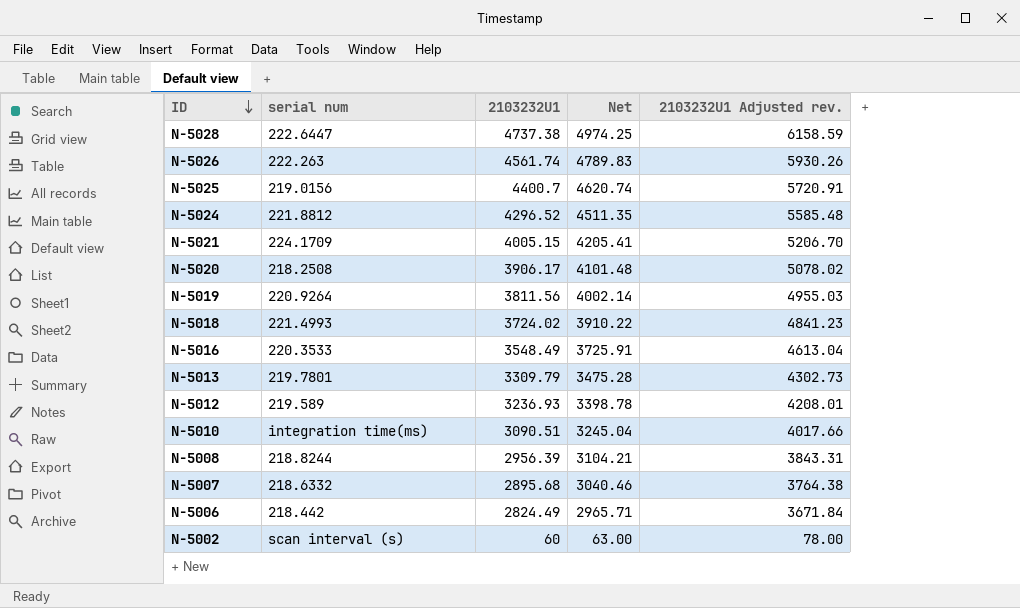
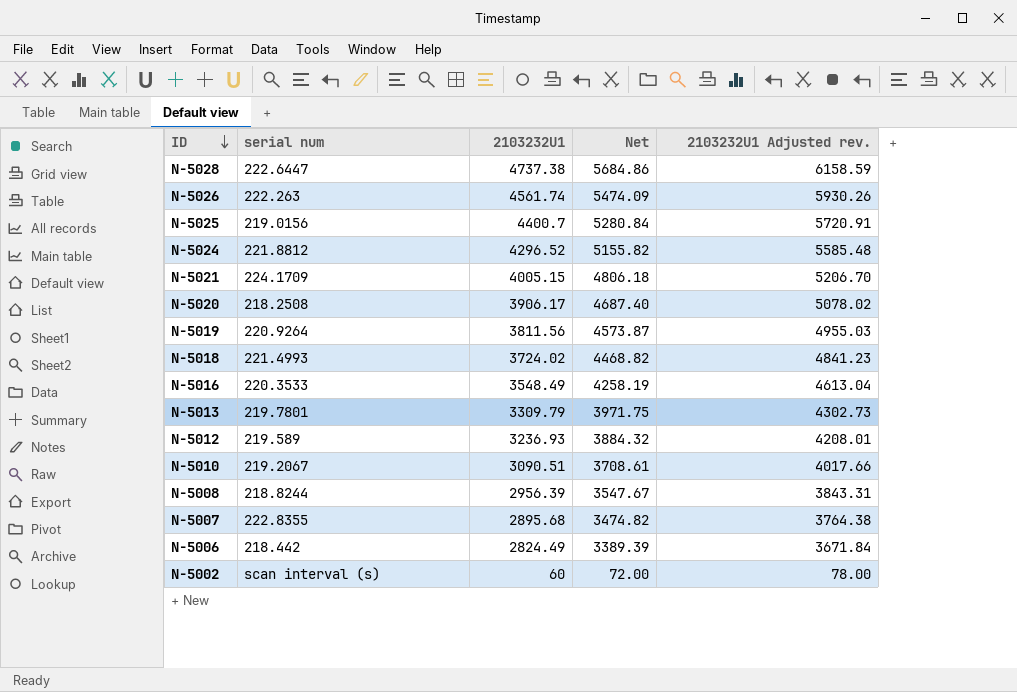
column Net | formula: [2103232U1] * 1.05 -> [2103232U1] * 1.2
N-5010 | serial num: integration time(ms) -> 219.2067
N-5007 | serial num: 218.6332 -> 222.8355

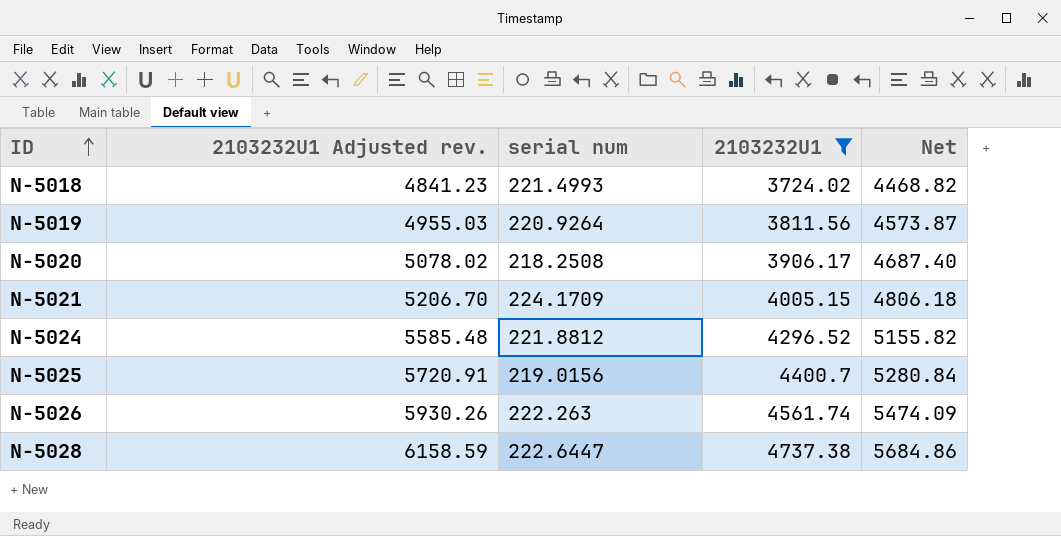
filter: none -> 2103232U1 >= 3724.02
row order: ID descending -> ID ascending
column 2103232U1 Adjusted rev. | position: 5 -> 2

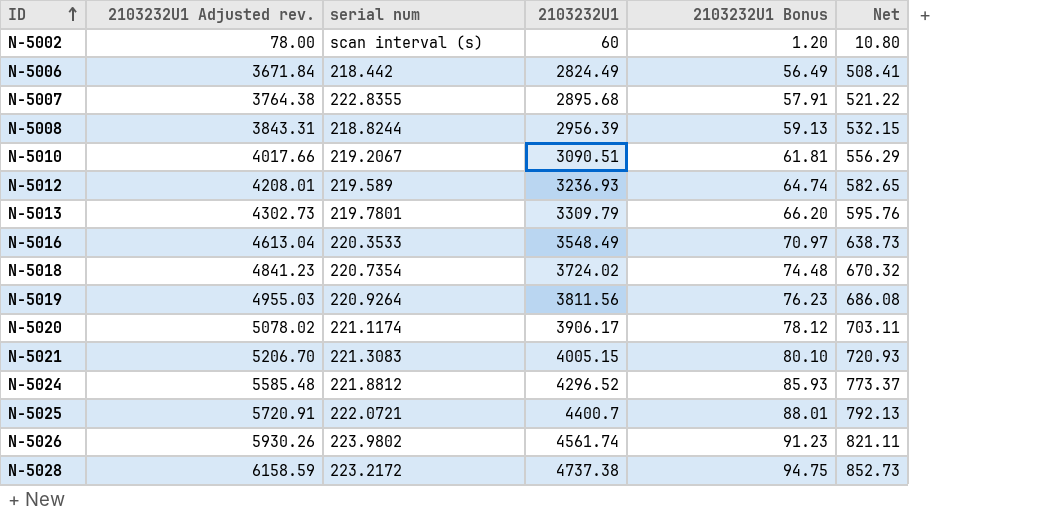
filter: 2103232U1 >= 3724.02 -> none
column 2103232U1 Bonus | formula: none -> [2103232U1] * 0.02
column Net | formula: [2103232U1] * 1.2 -> [2103232U1] * 0.18
N-5018 | serial num: 221.4993 -> 220.7354
N-5020 | serial num: 218.2508 -> 221.1174
N-5021 | serial num: 224.1709 -> 221.3083
N-5025 | serial num: 219.0156 -> 222.0721
N-5026 | serial num: 222.263 -> 223.9802
N-5028 | serial num: 222.6447 -> 223.2172

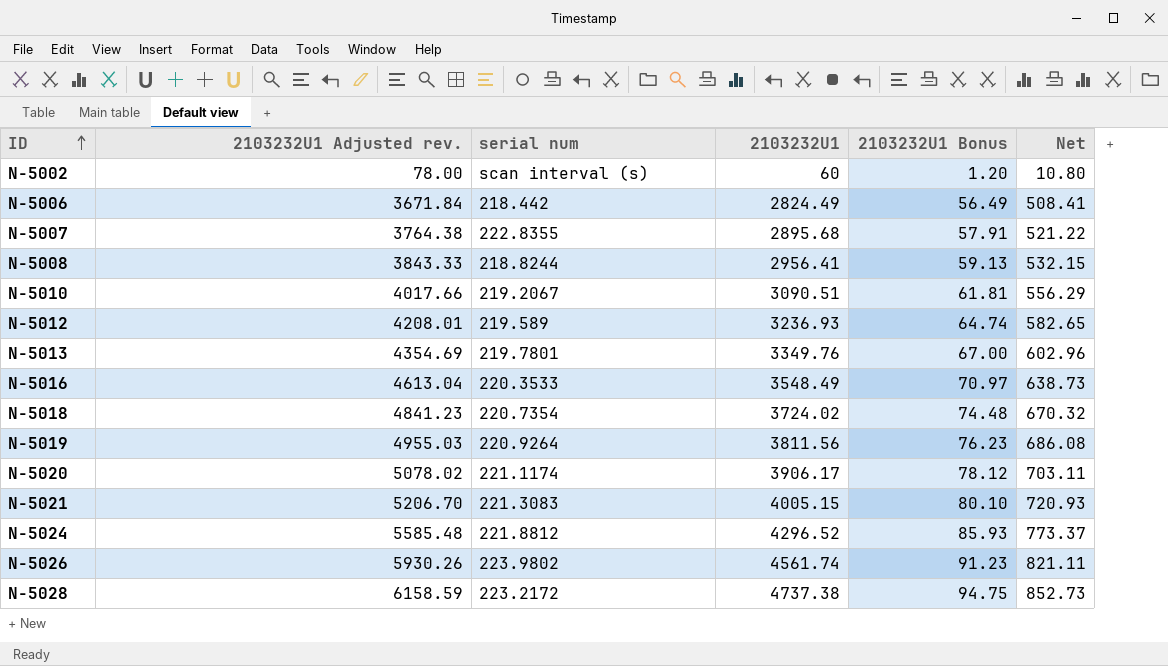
row N-5025: 5720.91 | 222.0721 | 4400.7 | 88.01 | 792.13 -> none
N-5008 | 2103232U1 Adjusted rev.: 3843.31 -> 3843.33
N-5008 | 2103232U1: 2956.39 -> 2956.41
N-5013 | 2103232U1 Adjusted rev.: 4302.73 -> 4354.69
N-5013 | 2103232U1: 3309.79 -> 3349.76
N-5013 | 2103232U1 Bonus: 66.20 -> 67.00
N-5013 | Net: 595.76 -> 602.96

